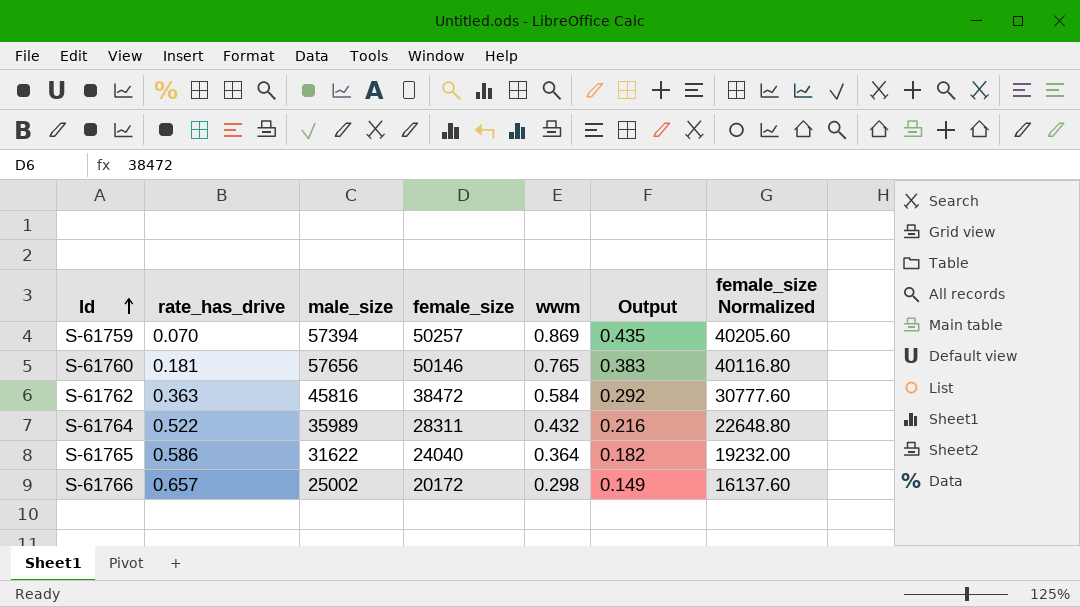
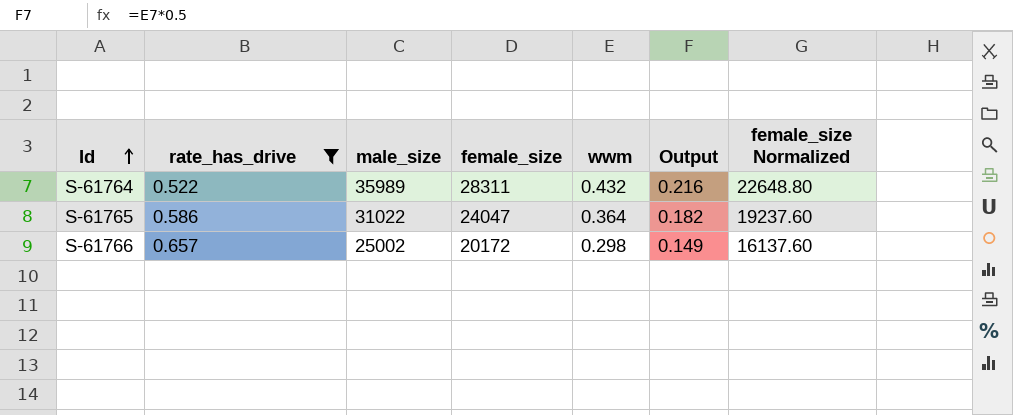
filter: none -> rate_has_drive >= 0.522
S-61765 | male_size: 31622 -> 31022
S-61765 | female_size: 24040 -> 24047
S-61765 | female_size Normalized: 19232.00 -> 19237.60

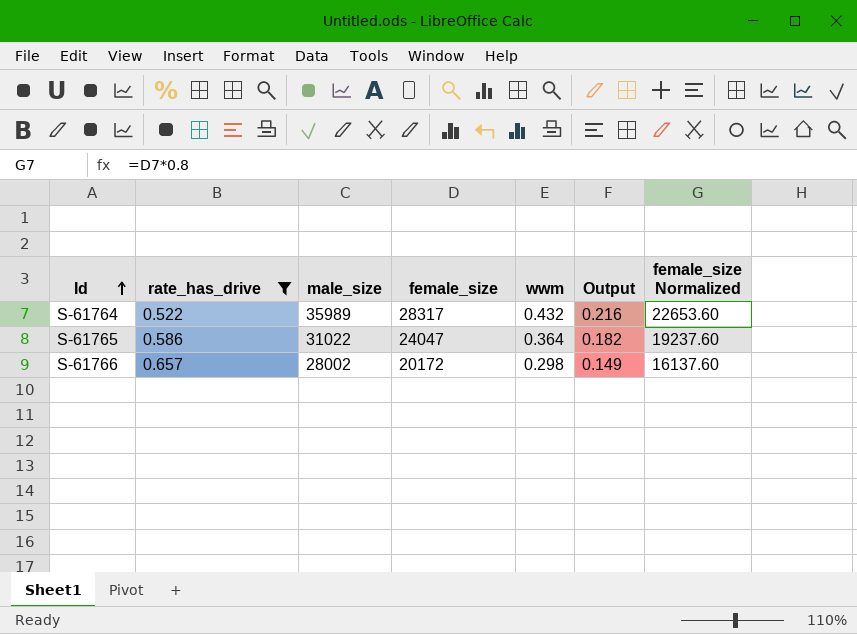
S-61764 | female_size: 28311 -> 28317
S-61764 | female_size Normalized: 22648.80 -> 22653.60
S-61766 | male_size: 25002 -> 28002

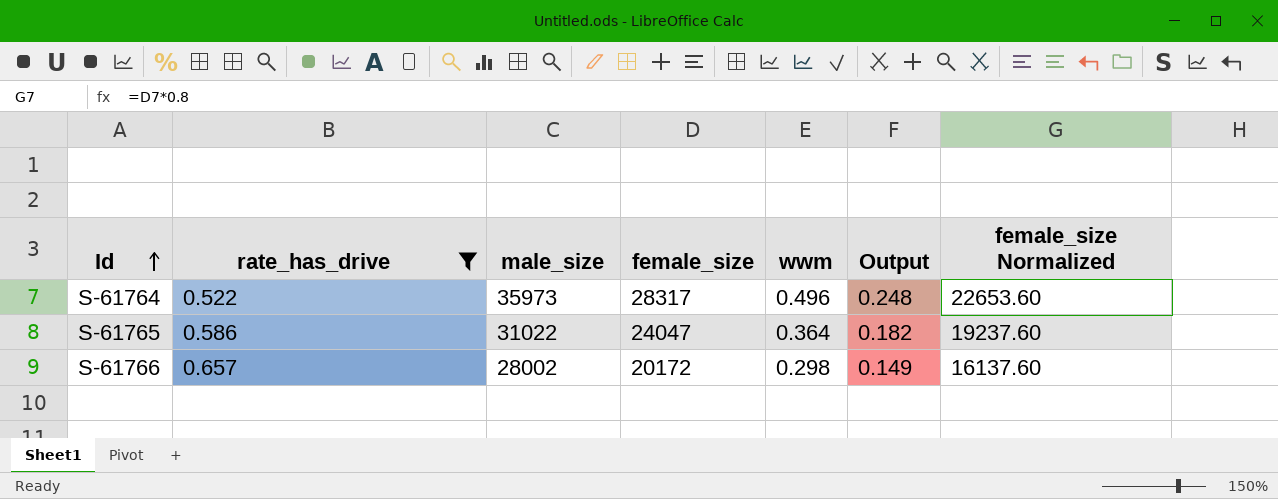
S-61764 | male_size: 35989 -> 35973
S-61764 | wwm: 0.432 -> 0.496
S-61764 | Output: 0.216 -> 0.248

